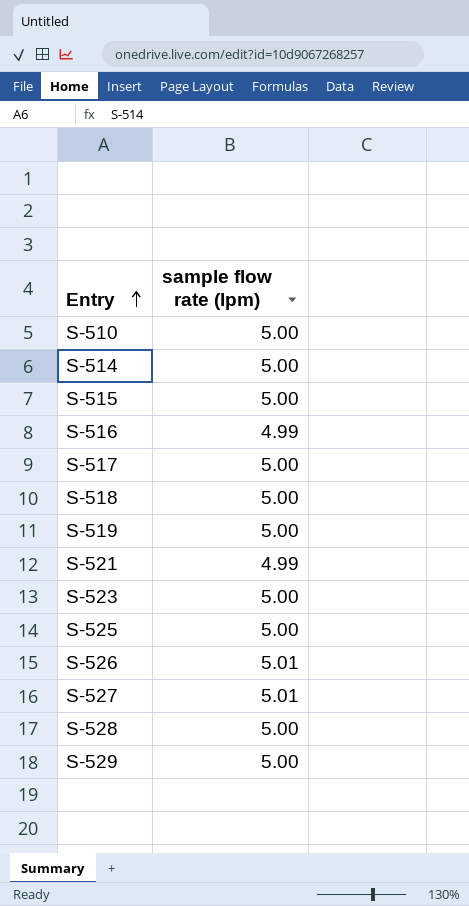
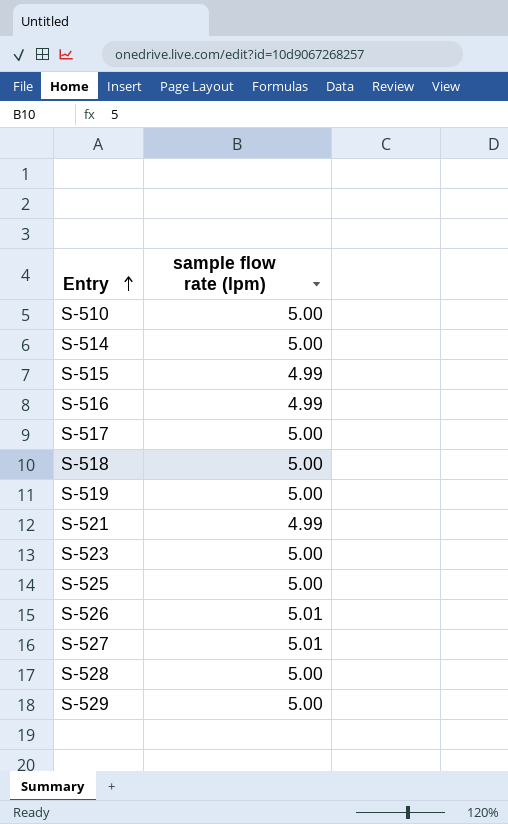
S-515 | sample flow rate (lpm): 5.00 -> 4.99

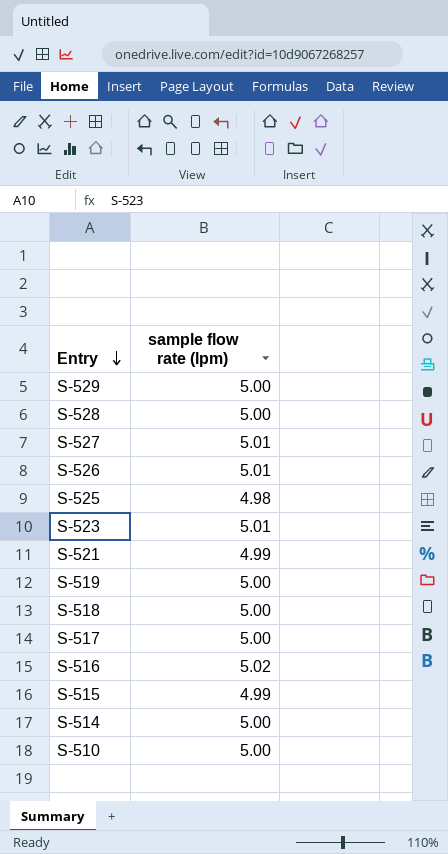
row order: Entry ascending -> Entry descending
S-525 | sample flow rate (lpm): 5.00 -> 4.98
S-523 | sample flow rate (lpm): 5.00 -> 5.01
S-516 | sample flow rate (lpm): 4.99 -> 5.02

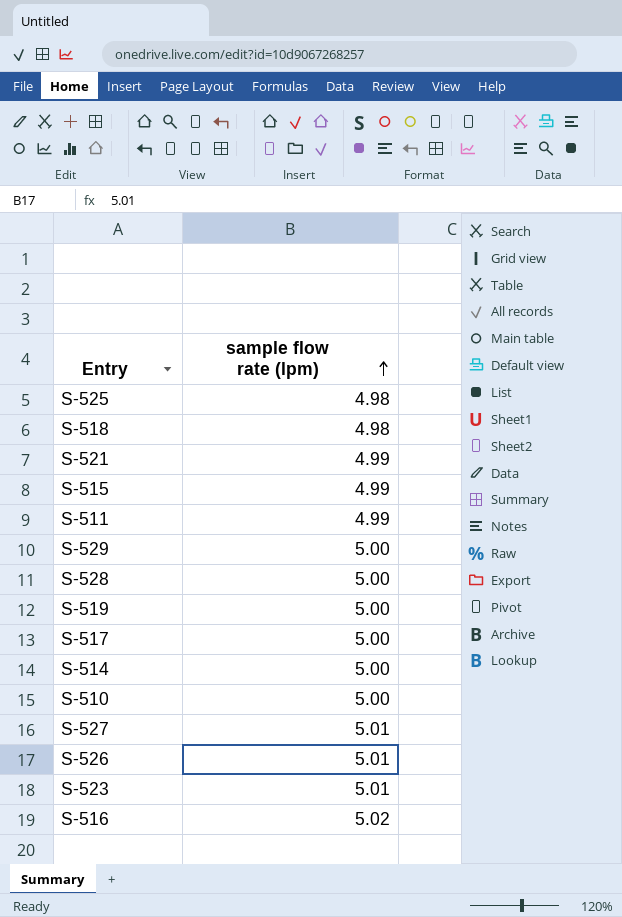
row order: Entry descending -> sample flow rate (lpm) ascending
S-518 | sample flow rate (lpm): 5.00 -> 4.98
row S-511: none -> 4.99

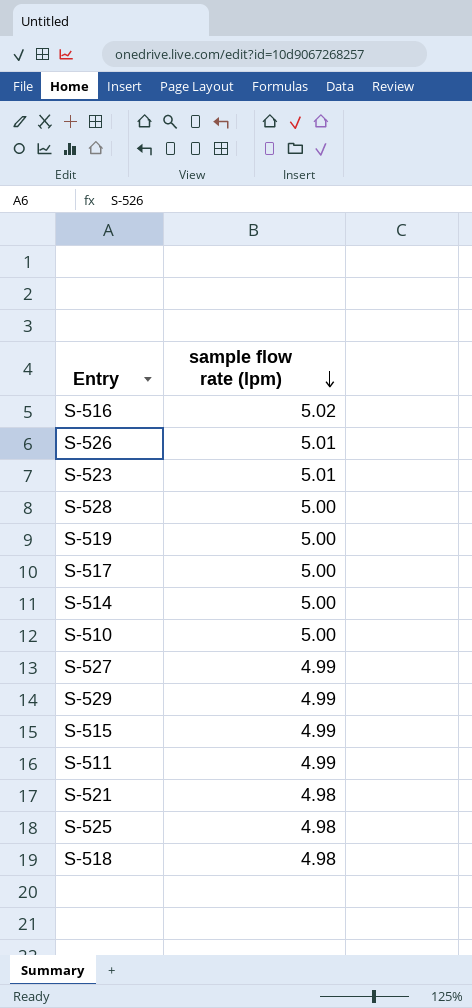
row order: sample flow rate (lpm) ascending -> sample flow rate (lpm) descending
S-527 | sample flow rate (lpm): 5.01 -> 4.99
S-529 | sample flow rate (lpm): 5.00 -> 4.99
S-521 | sample flow rate (lpm): 4.99 -> 4.98

